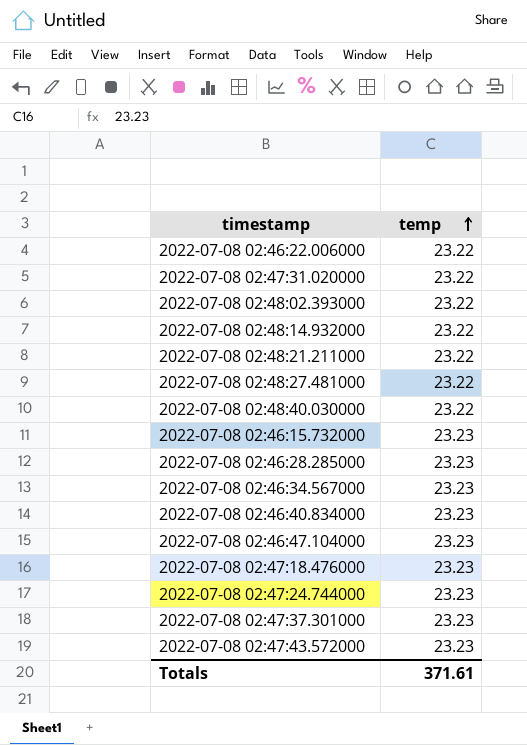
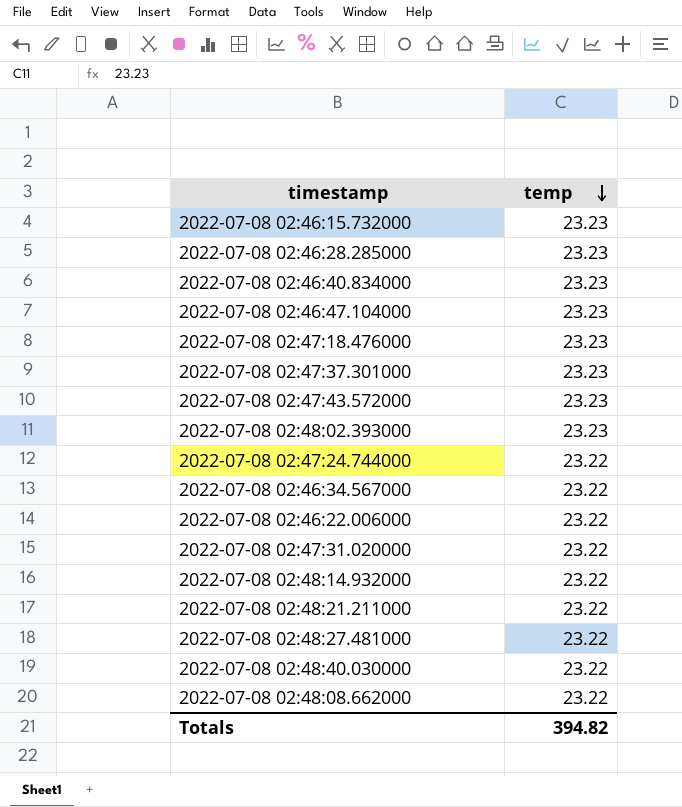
row order: temp ascending -> temp descending
2022-07-08 02:48:02.393000 | temp: 23.22 -> 23.23
2022-07-08 02:47:24.744000 | temp: 23.23 -> 23.22
2022-07-08 02:46:34.567000 | temp: 23.23 -> 23.22
row 2022-07-08 02:48:08.662000: none -> 23.22
Totals | temp: 371.61 -> 394.82

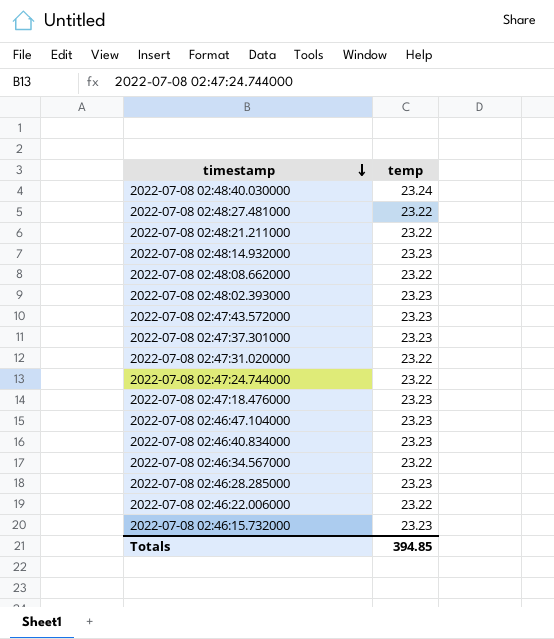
row order: temp descending -> timestamp descending
2022-07-08 02:48:40.030000 | temp: 23.22 -> 23.24
2022-07-08 02:48:14.932000 | temp: 23.22 -> 23.23
Totals | temp: 394.82 -> 394.85

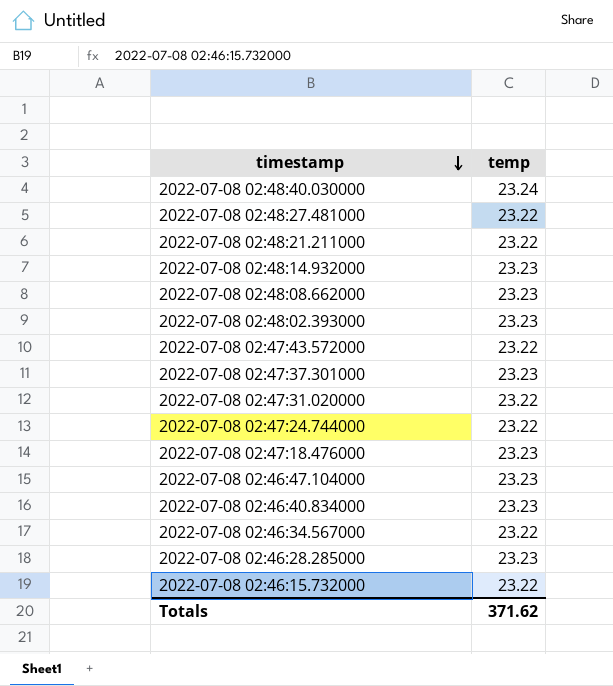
row 2022-07-08 02:46:22.006000: 23.22 -> none
2022-07-08 02:48:08.662000 | temp: 23.22 -> 23.23
2022-07-08 02:47:43.572000 | temp: 23.23 -> 23.22
2022-07-08 02:46:15.732000 | temp: 23.23 -> 23.22
Totals | temp: 394.85 -> 371.62

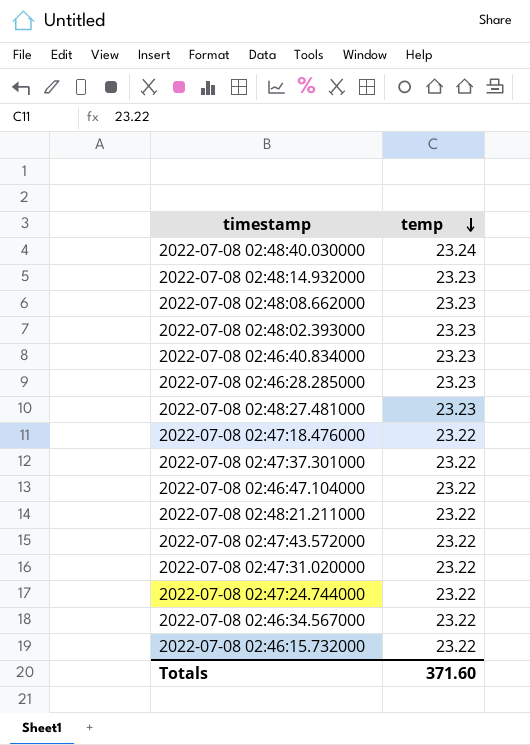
row order: timestamp descending -> temp descending
2022-07-08 02:48:27.481000 | temp: 23.22 -> 23.23
2022-07-08 02:47:18.476000 | temp: 23.23 -> 23.22
2022-07-08 02:47:37.301000 | temp: 23.23 -> 23.22
2022-07-08 02:46:47.104000 | temp: 23.23 -> 23.22
Totals | temp: 371.62 -> 371.60

